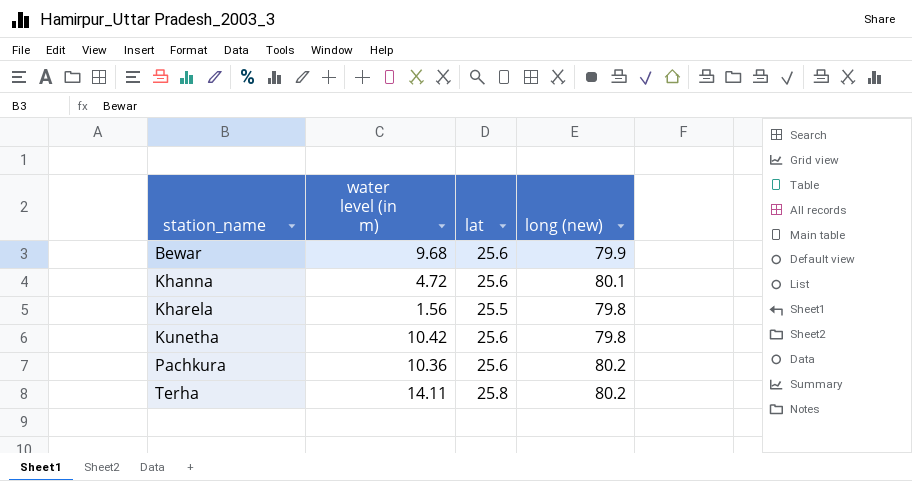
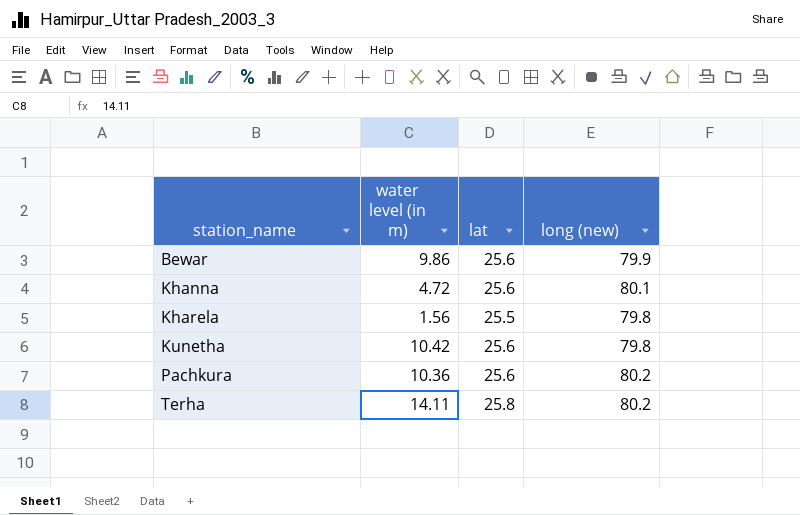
Bewar | water level (in m): 9.68 -> 9.86

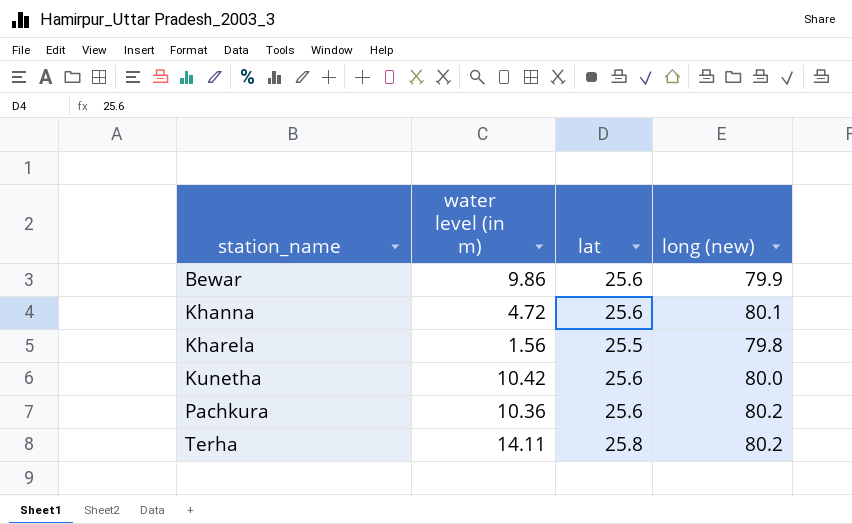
Kunetha | long (new): 79.8 -> 80.0

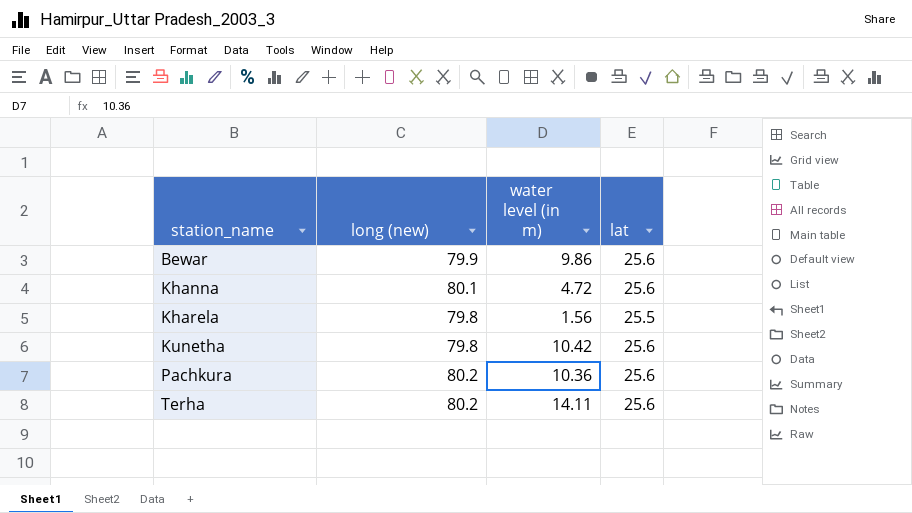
column long (new) | position: 4 -> 2
Kunetha | long (new): 80.0 -> 79.8
Terha | lat: 25.8 -> 25.6

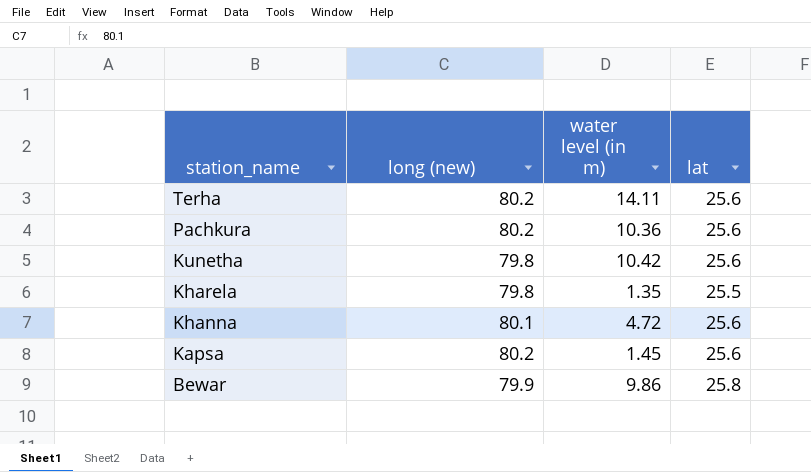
row order: station_name ascending -> station_name descending
Kharela | water level (in m): 1.56 -> 1.35
row Kapsa: none -> 80.2 | 1.45 | 25.6
Bewar | lat: 25.6 -> 25.8

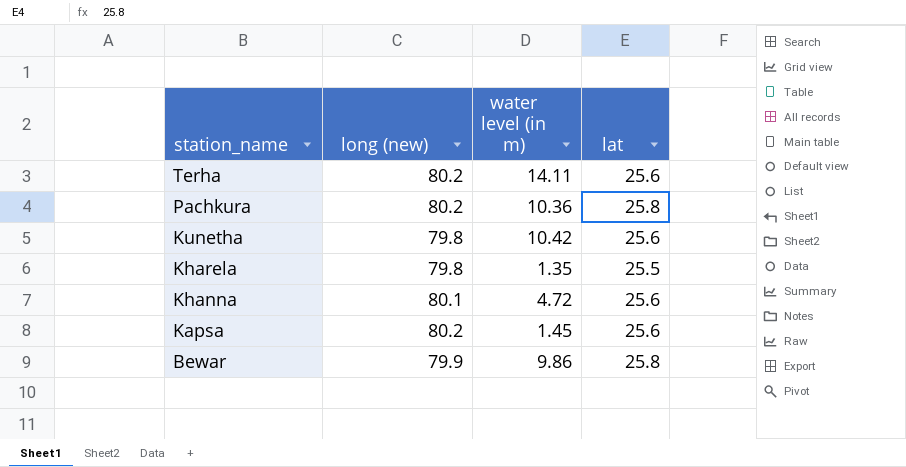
Pachkura | lat: 25.6 -> 25.8

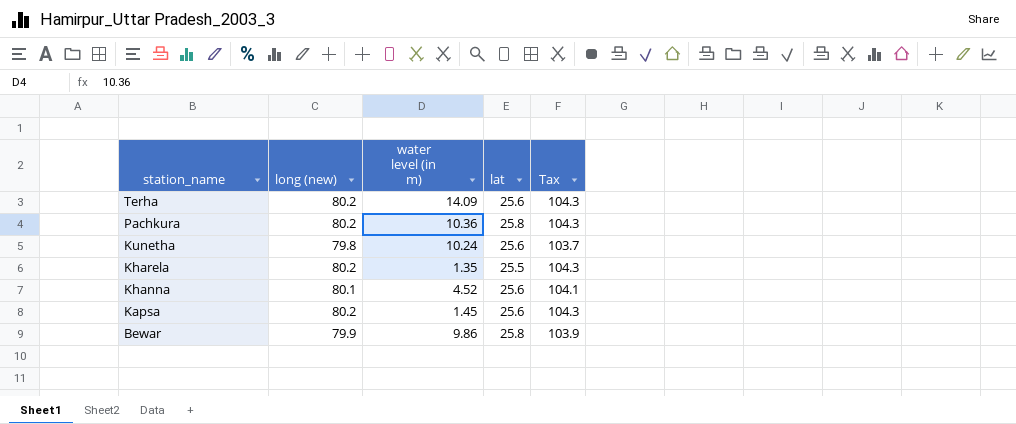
column Tax | formula: none -> [long (new)] * 1.3
Terha | water level (in m): 14.11 -> 14.09
Kunetha | water level (in m): 10.42 -> 10.24
Kharela | long (new): 79.8 -> 80.2
Khanna | water level (in m): 4.72 -> 4.52

